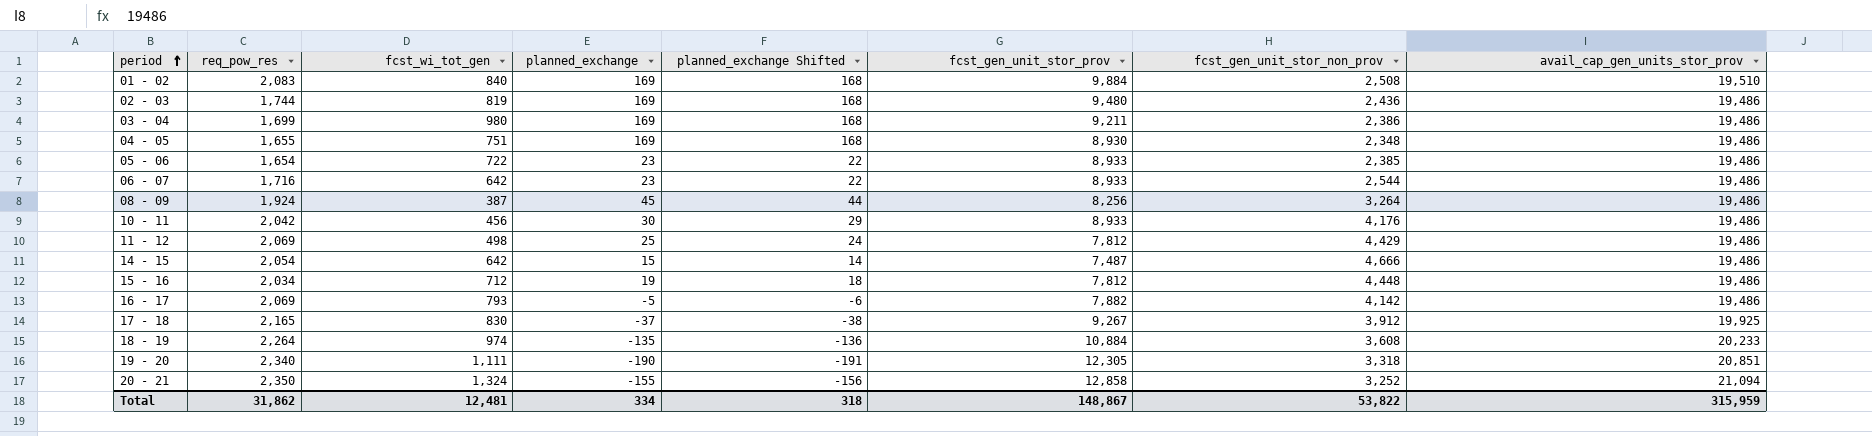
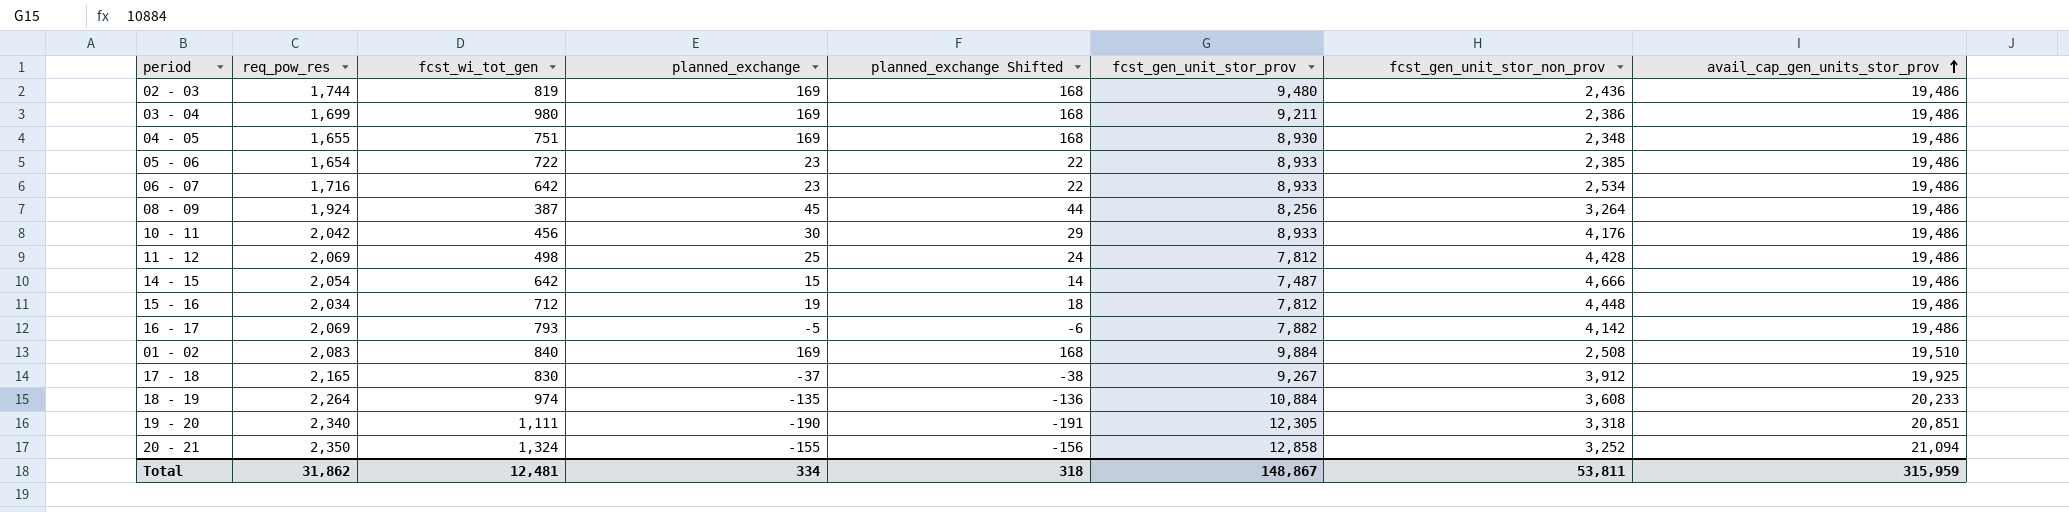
row order: period ascending -> avail_cap_gen_units_stor_prov ascending
06 - 07 | fcst_gen_unit_stor_non_prov: 2,544 -> 2,534
11 - 12 | fcst_gen_unit_stor_non_prov: 4,429 -> 4,428
Total | fcst_gen_unit_stor_non_prov: 53,822 -> 53,811

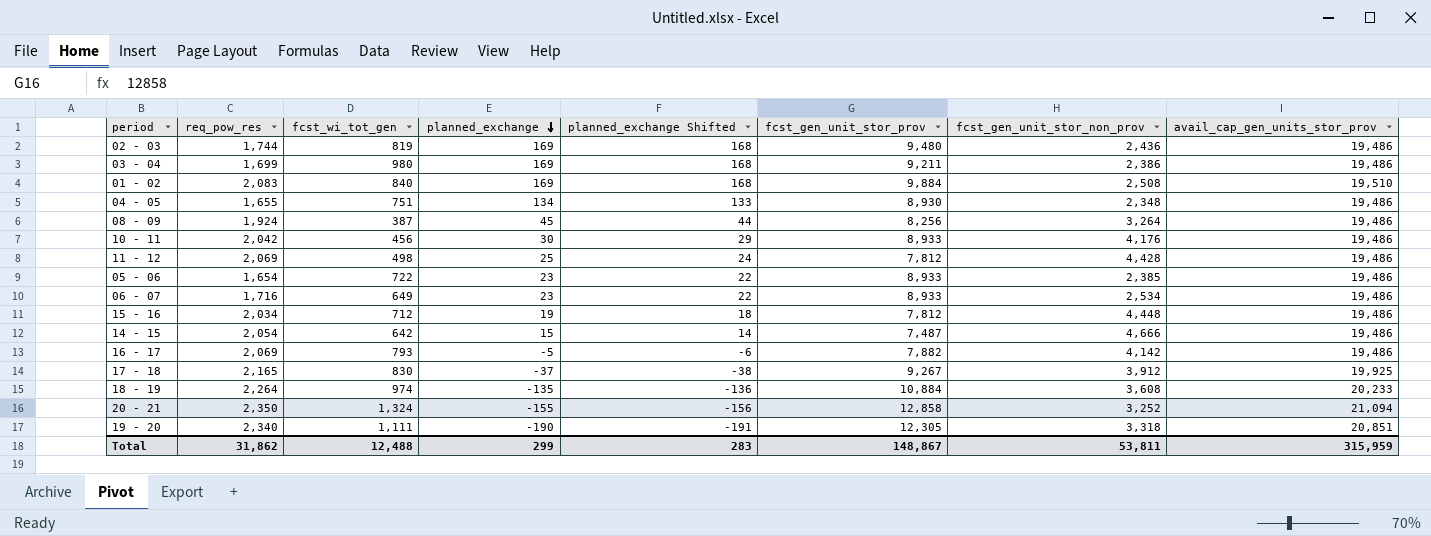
row order: avail_cap_gen_units_stor_prov ascending -> planned_exchange descending
04 - 05 | planned_exchange: 169 -> 134
04 - 05 | planned_exchange Shifted: 168 -> 133
06 - 07 | fcst_wi_tot_gen: 642 -> 649
Total | fcst_wi_tot_gen: 12,481 -> 12,488
Total | planned_exchange: 334 -> 299
Total | planned_exchange Shifted: 318 -> 283

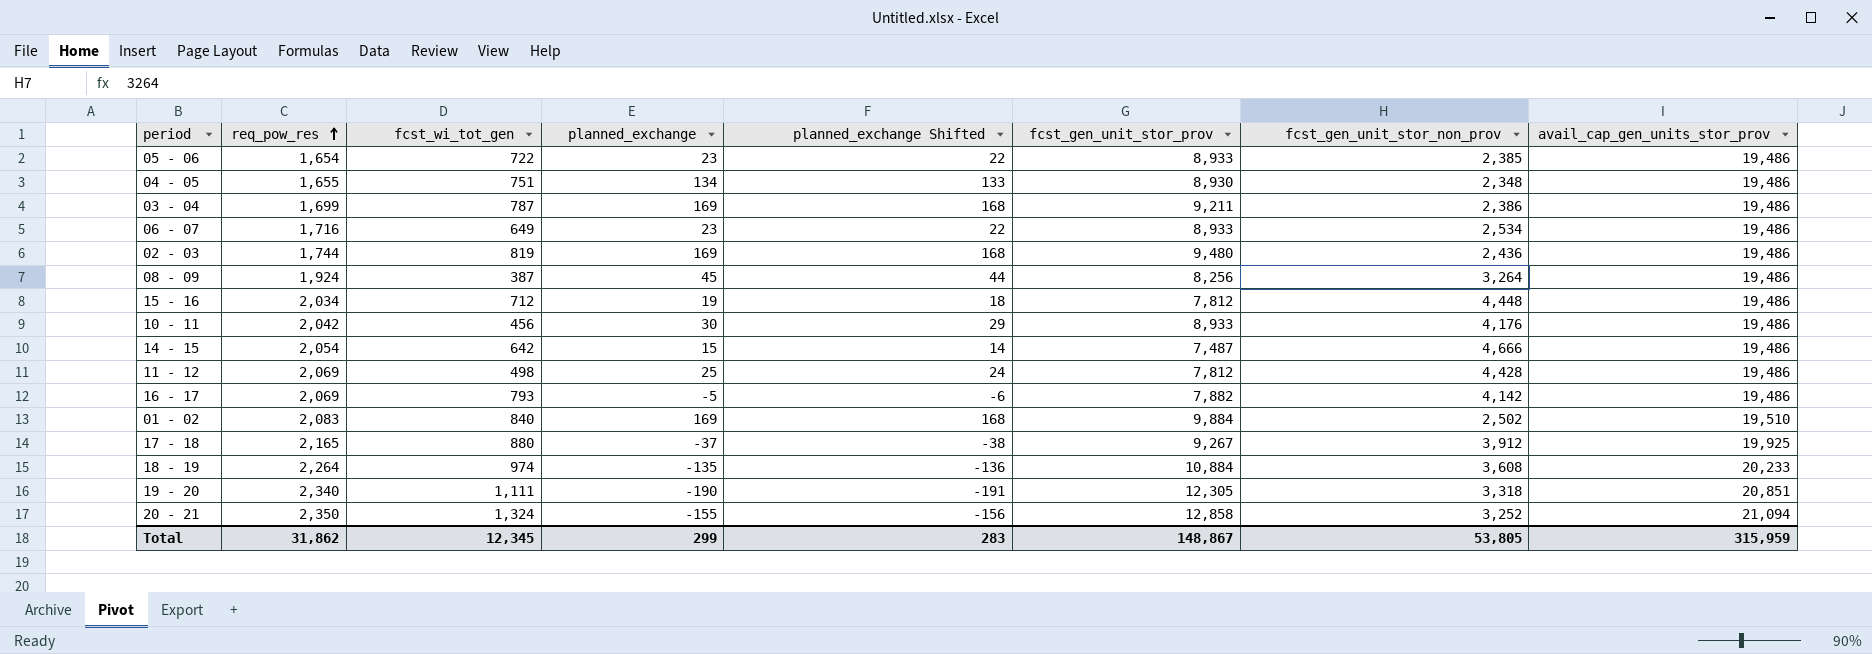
row order: planned_exchange descending -> req_pow_res ascending
03 - 04 | fcst_wi_tot_gen: 980 -> 787
01 - 02 | fcst_gen_unit_stor_non_prov: 2,508 -> 2,502
17 - 18 | fcst_wi_tot_gen: 830 -> 880
Total | fcst_wi_tot_gen: 12,488 -> 12,345
Total | fcst_gen_unit_stor_non_prov: 53,811 -> 53,805

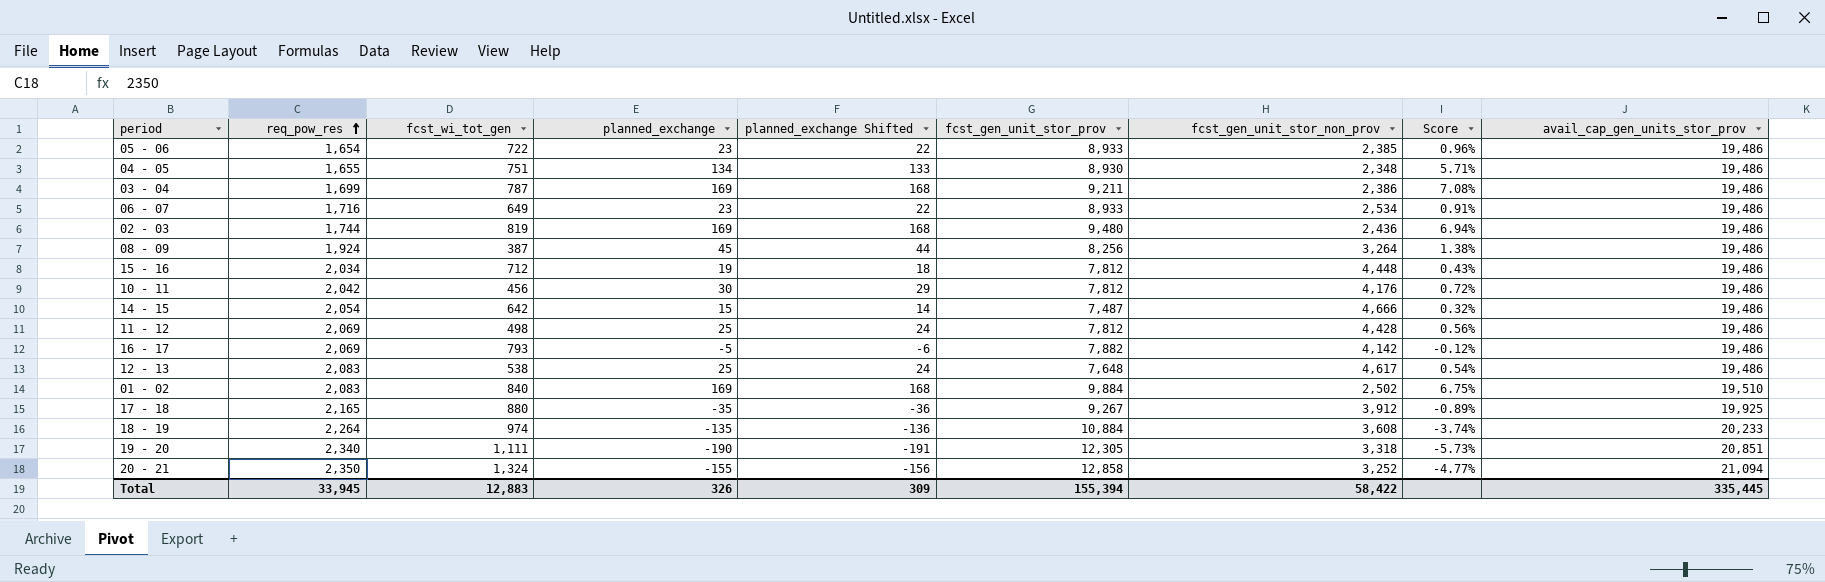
column Score | formula: none -> [planned_exchange] / [fcst_gen_unit_stor_non_prov]
10 - 11 | fcst_gen_unit_stor_prov: 8,933 -> 7,812
row 12 - 13: none -> 2,083 | 538 | 25 | 24 | 7,648 | 4,617 | 0.54% | 19,486
17 - 18 | planned_exchange: -37 -> -35
17 - 18 | planned_exchange Shifted: -38 -> -36
Total | req_pow_res: 31,862 -> 33,945
Total | fcst_wi_tot_gen: 12,345 -> 12,883
Total | planned_exchange: 299 -> 326
Total | planned_exchange Shifted: 283 -> 309
Total | fcst_gen_unit_stor_prov: 148,867 -> 155,394
Total | fcst_gen_unit_stor_non_prov: 53,805 -> 58,422
Total | avail_cap_gen_units_stor_prov: 315,959 -> 335,445

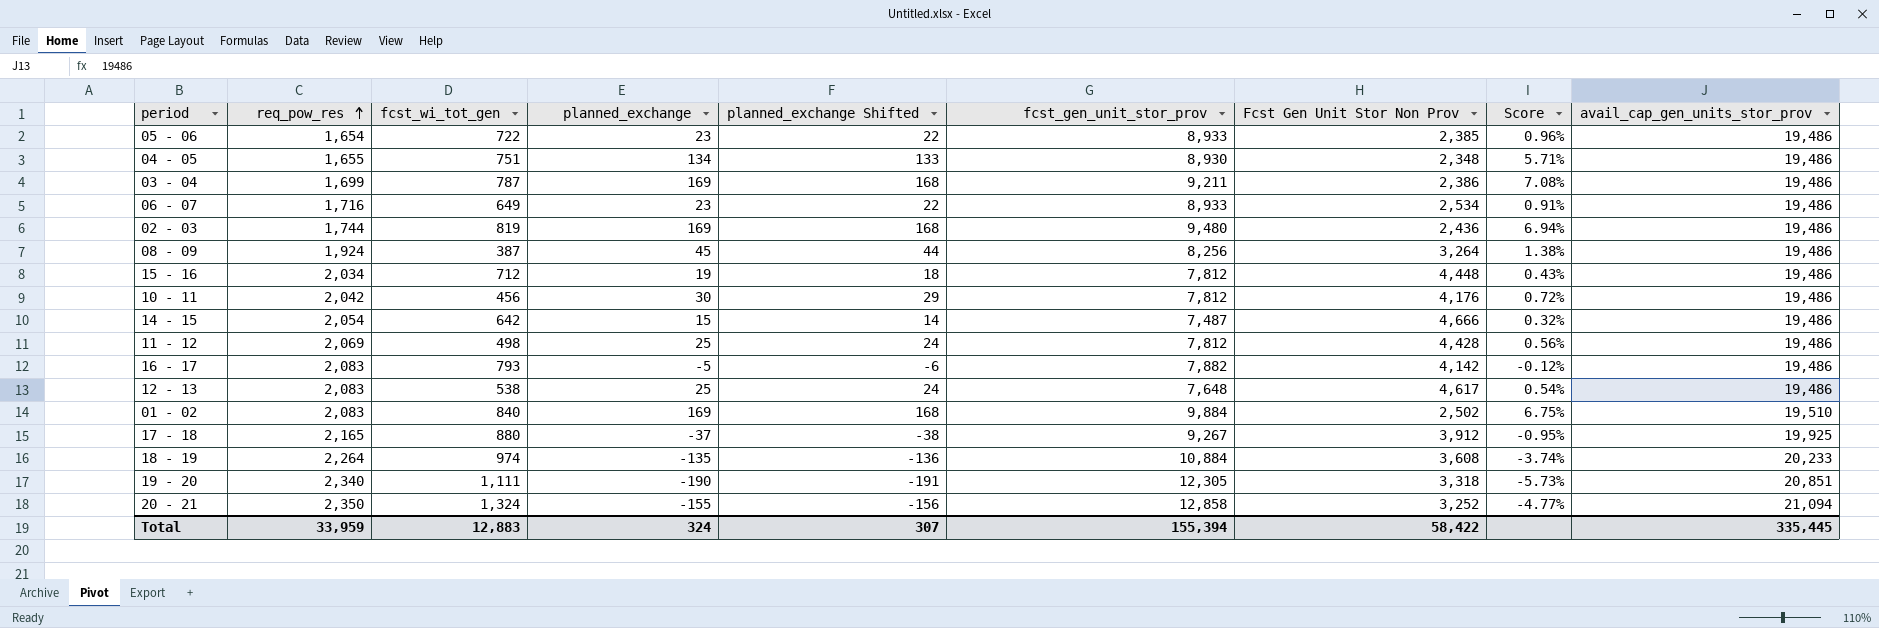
column name: fcst_gen_unit_stor_non_prov -> Fcst Gen Unit Stor Non Prov
16 - 17 | req_pow_res: 2,069 -> 2,083
17 - 18 | planned_exchange: -35 -> -37
17 - 18 | planned_exchange Shifted: -36 -> -38
17 - 18 | Score: -0.89% -> -0.95%
Total | req_pow_res: 33,945 -> 33,959
Total | planned_exchange: 326 -> 324
Total | planned_exchange Shifted: 309 -> 307

